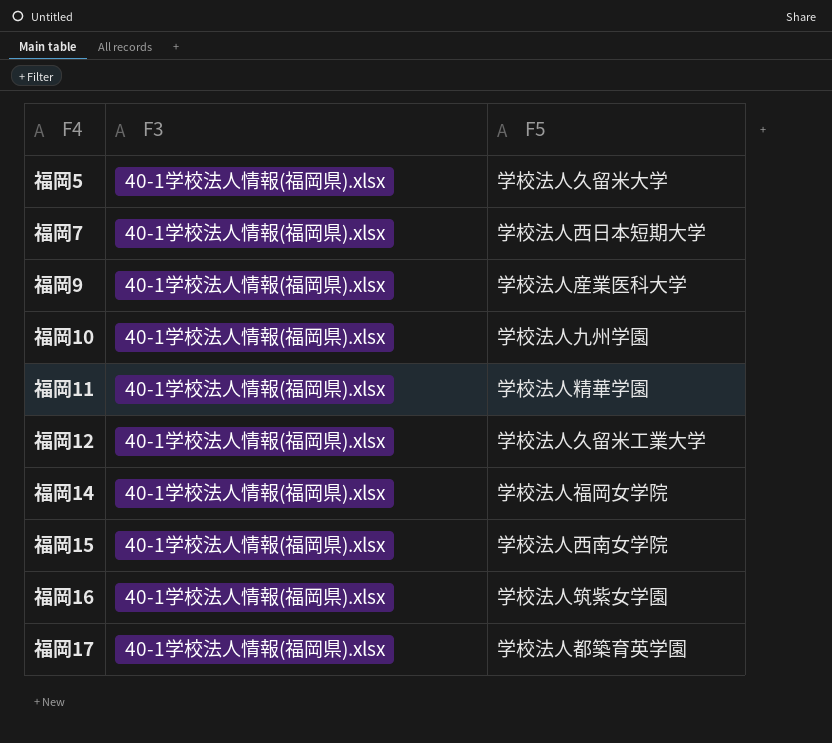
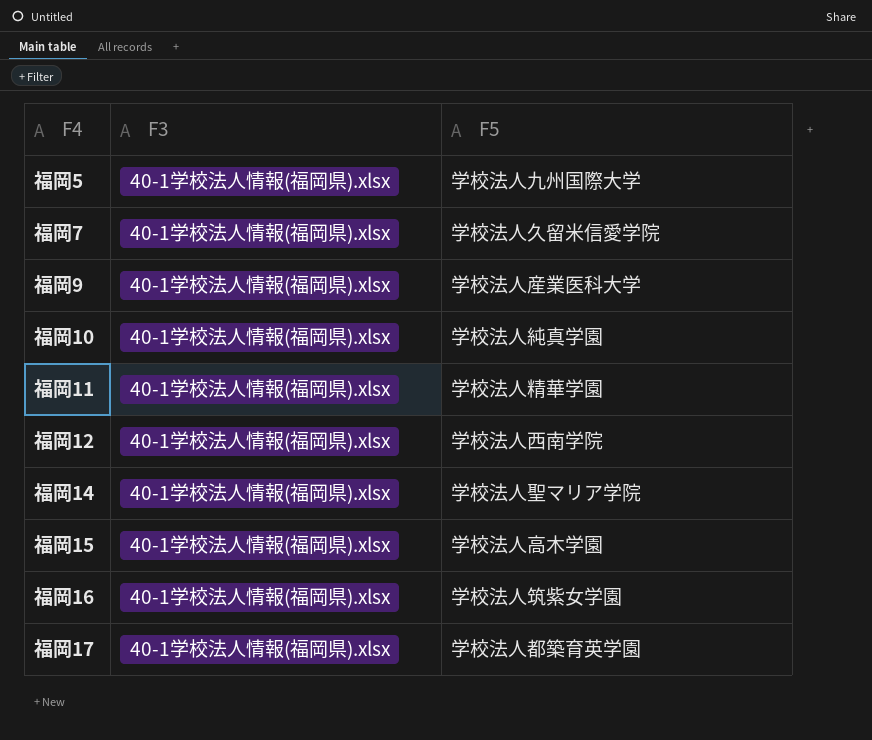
福岡5 | F5: 学校法人久留米大学 -> 学校法人九州国際大学
福岡7 | F5: 学校法人西日本短期大学 -> 学校法人久留米信愛学院
福岡10 | F5: 学校法人九州学園 -> 学校法人純真学園
福岡12 | F5: 学校法人久留米工業大学 -> 学校法人西南学院
福岡14 | F5: 学校法人福岡女学院 -> 学校法人聖マリア学院
福岡15 | F5: 学校法人西南女学院 -> 学校法人高木学園

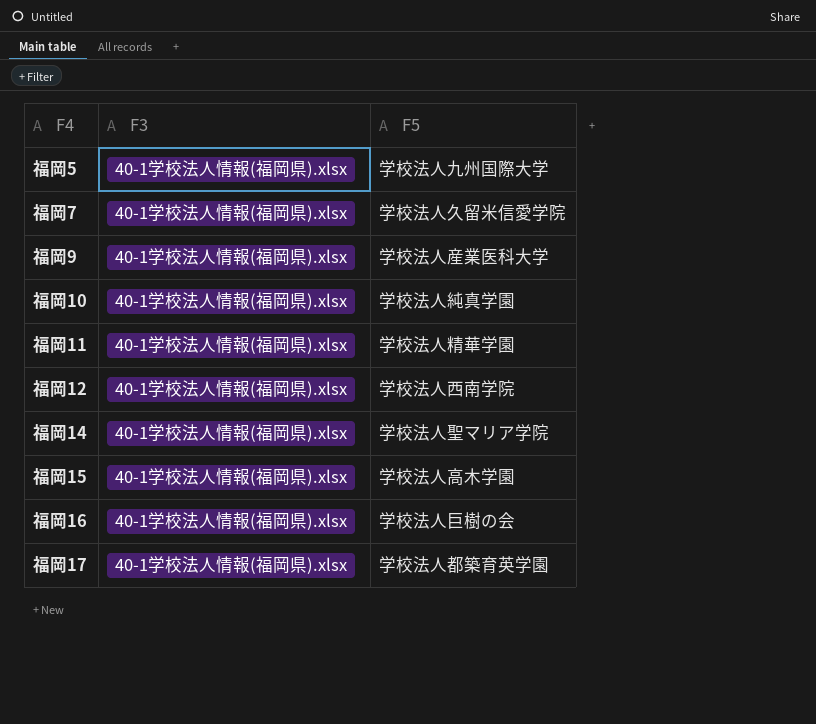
福岡16 | F5: 学校法人筑紫女学園 -> 学校法人巨樹の会

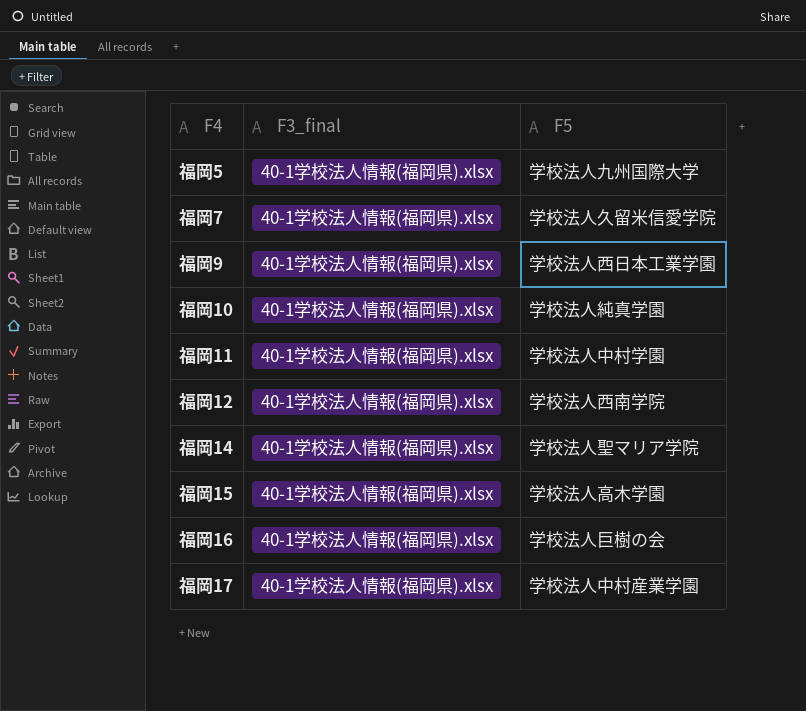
column name: F3 -> F3_final
福岡9 | F5: 学校法人産業医科大学 -> 学校法人西日本工業学園
福岡11 | F5: 学校法人精華学園 -> 学校法人中村学園
福岡17 | F5: 学校法人都築育英学園 -> 学校法人中村産業学園

